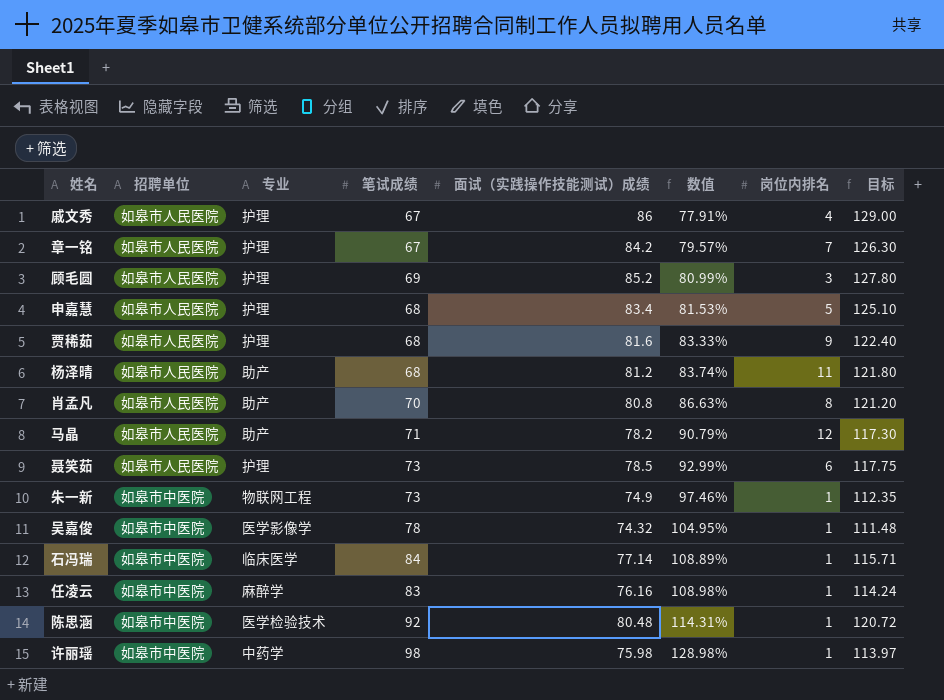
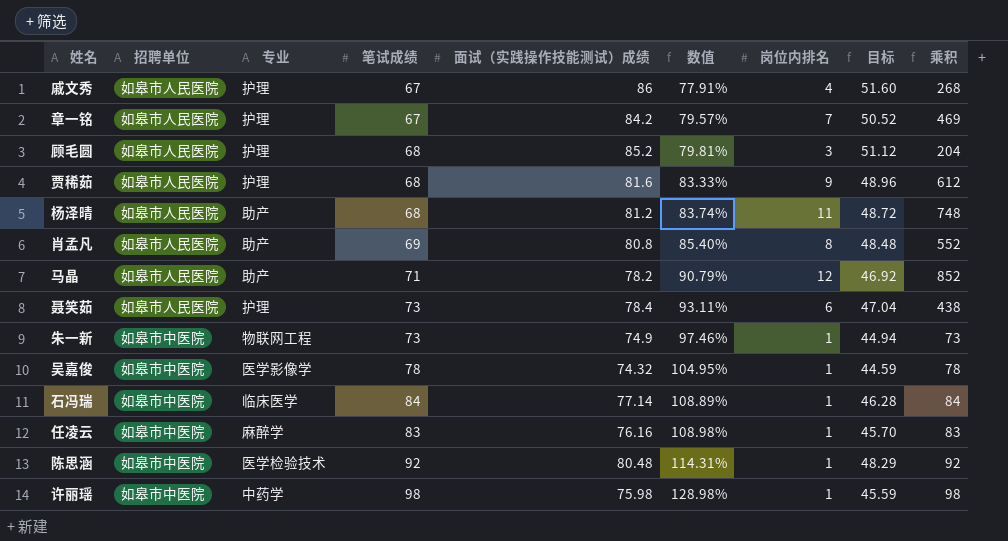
column 目标 | formula: [面试（实践操作技能测试）成绩] * 1.5 -> [面试（实践操作技能测试）成绩] * 0.6
column 乘积 | formula: none -> [笔试成绩] * [岗位内排名]
row 申嘉慧: 如皋市人民医院 | 护理 | 68 | 83.4 | 81.53% | 5 | 125.10 -> none
顾毛圆 | 笔试成绩: 69 -> 68
顾毛圆 | 数值: 80.99% -> 79.81%
肖孟凡 | 笔试成绩: 70 -> 69
肖孟凡 | 数值: 86.63% -> 85.40%
聂笑茹 | 面试（实践操作技能测试）成绩: 78.5 -> 78.4
聂笑茹 | 数值: 92.99% -> 93.11%

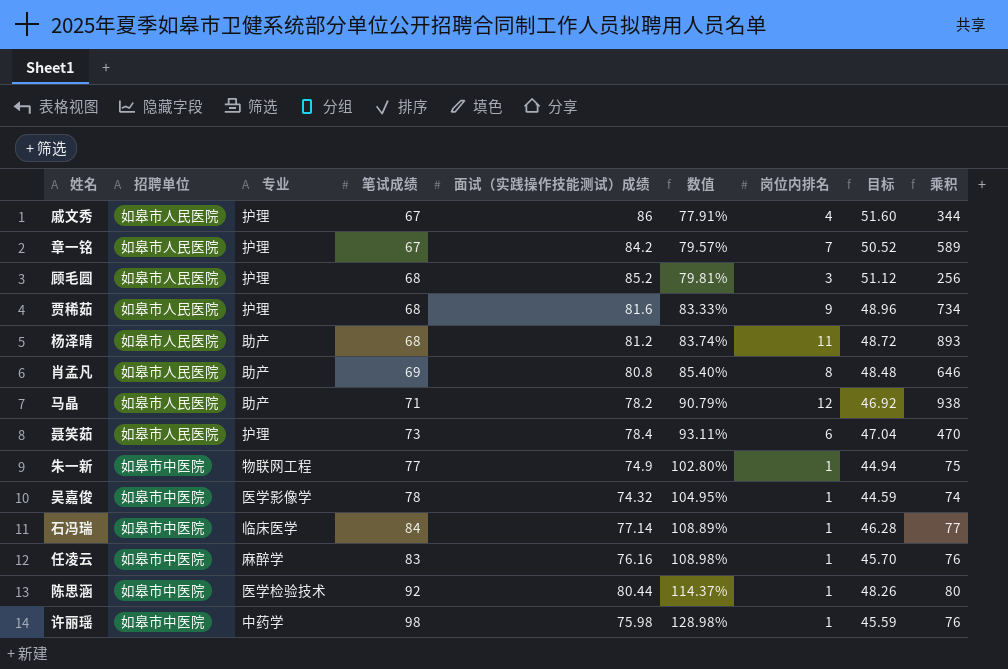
column 乘积 | formula: [笔试成绩] * [岗位内排名] -> [面试（实践操作技能测试）成绩] * [岗位内排名]
朱一新 | 笔试成绩: 73 -> 77
朱一新 | 数值: 97.46% -> 102.80%
陈思涵 | 面试（实践操作技能测试）成绩: 80.48 -> 80.44
陈思涵 | 数值: 114.31% -> 114.37%
陈思涵 | 目标: 48.29 -> 48.26

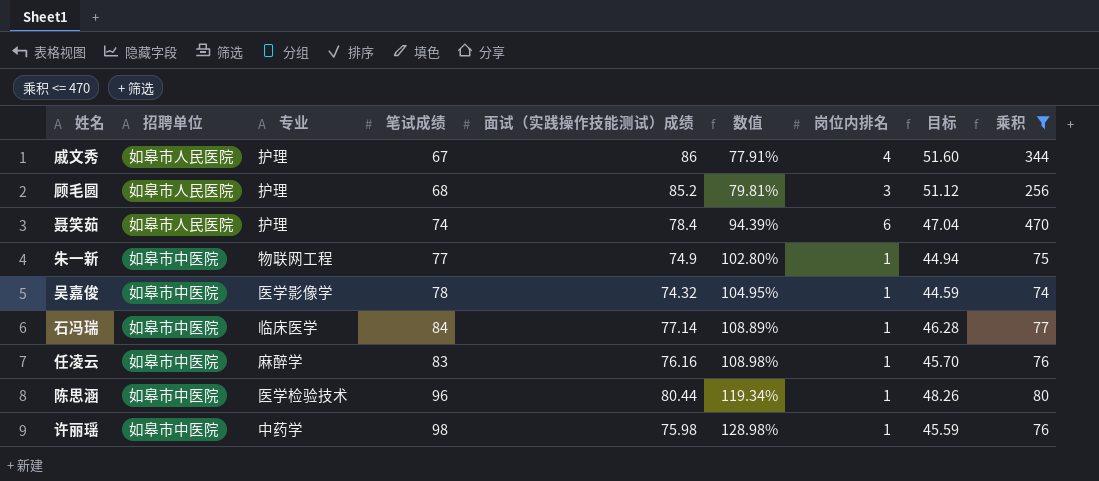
filter: none -> 乘积 <= 470
聂笑茹 | 笔试成绩: 73 -> 74
聂笑茹 | 数值: 93.11% -> 94.39%
陈思涵 | 笔试成绩: 92 -> 96
陈思涵 | 数值: 114.37% -> 119.34%

